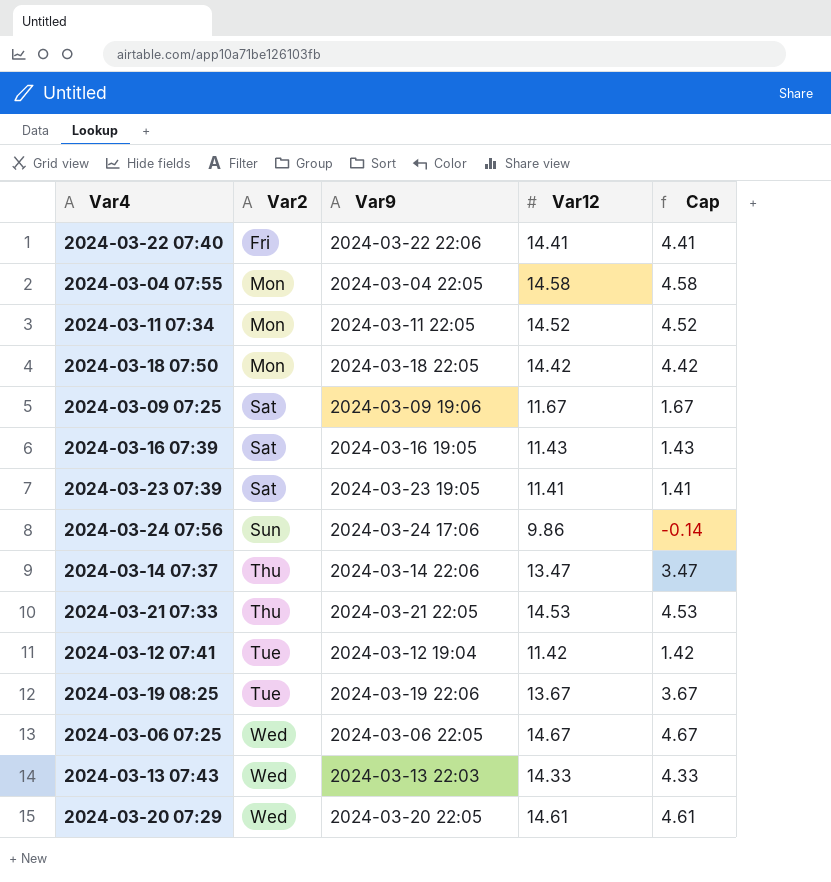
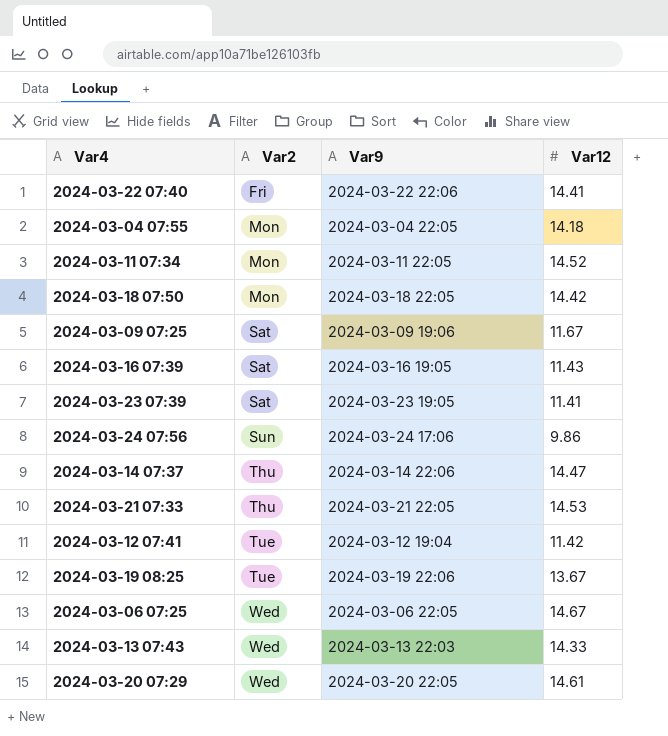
column Cap | formula: [Var12] - 10 -> none
2024-03-04 07:55 | Var12: 14.58 -> 14.18
2024-03-14 07:37 | Var12: 13.47 -> 14.47

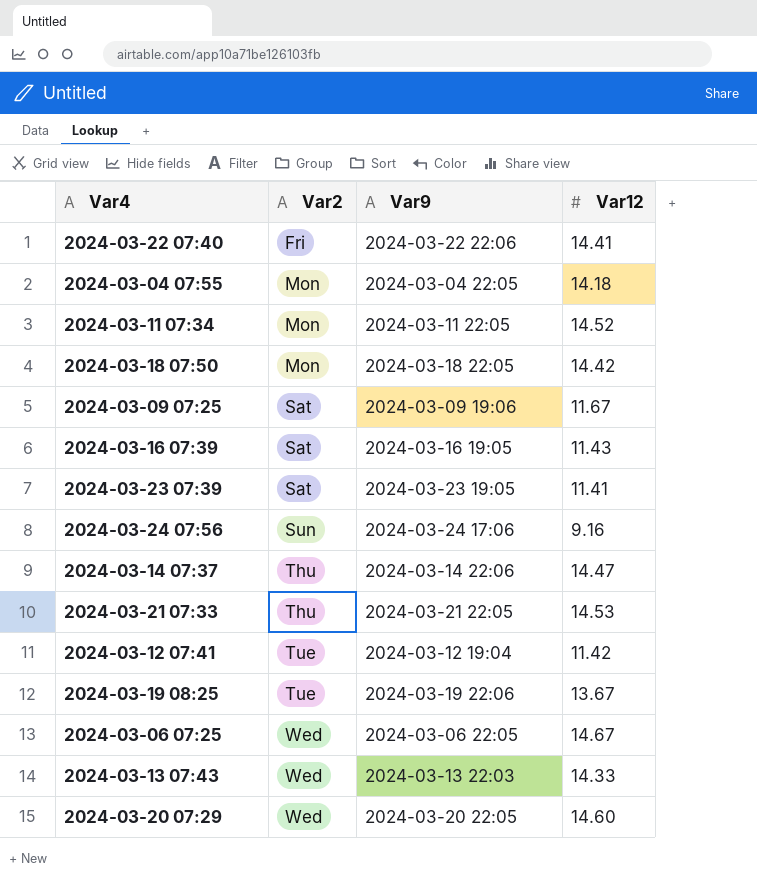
2024-03-24 07:56 | Var12: 9.86 -> 9.16
2024-03-20 07:29 | Var12: 14.61 -> 14.60

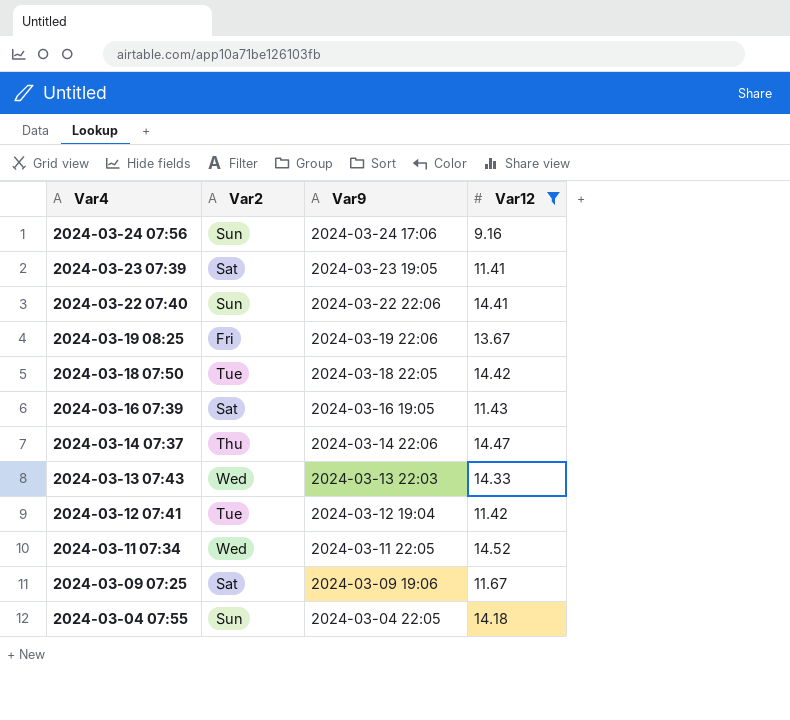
filter: none -> Var12 <= 14.52
row order: Var2 ascending -> Var4 descending
2024-03-22 07:40 | Var2: Fri -> Sun
2024-03-19 08:25 | Var2: Tue -> Fri
2024-03-18 07:50 | Var2: Mon -> Tue
2024-03-11 07:34 | Var2: Mon -> Wed
2024-03-04 07:55 | Var2: Mon -> Sun

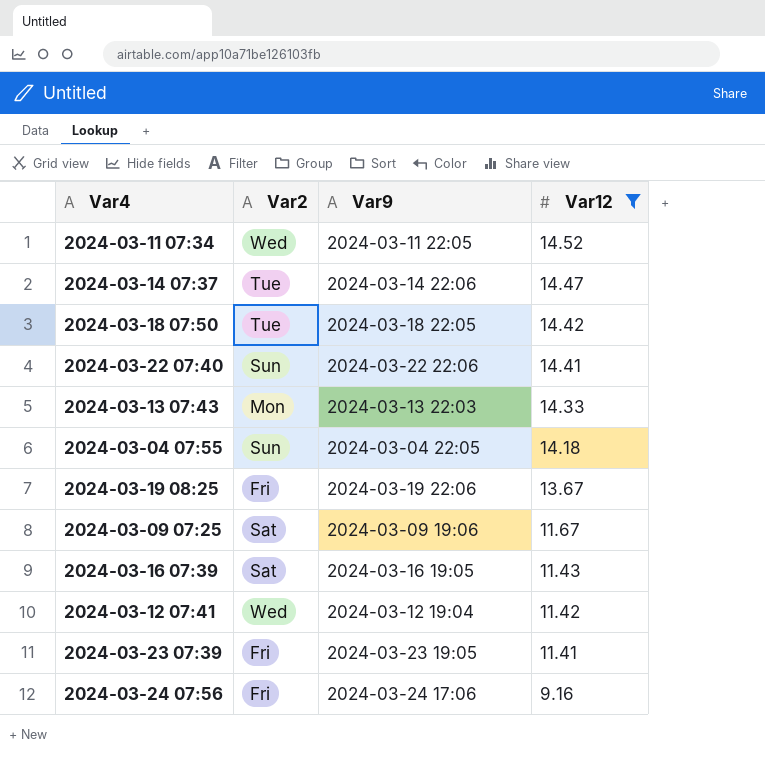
row order: Var4 descending -> Var12 descending
2024-03-14 07:37 | Var2: Thu -> Tue
2024-03-13 07:43 | Var2: Wed -> Mon
2024-03-12 07:41 | Var2: Tue -> Wed
2024-03-23 07:39 | Var2: Sat -> Fri
2024-03-24 07:56 | Var2: Sun -> Fri

